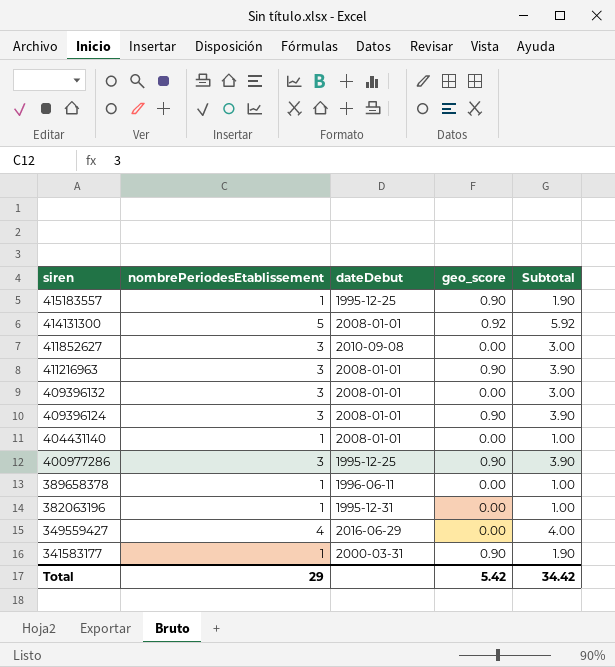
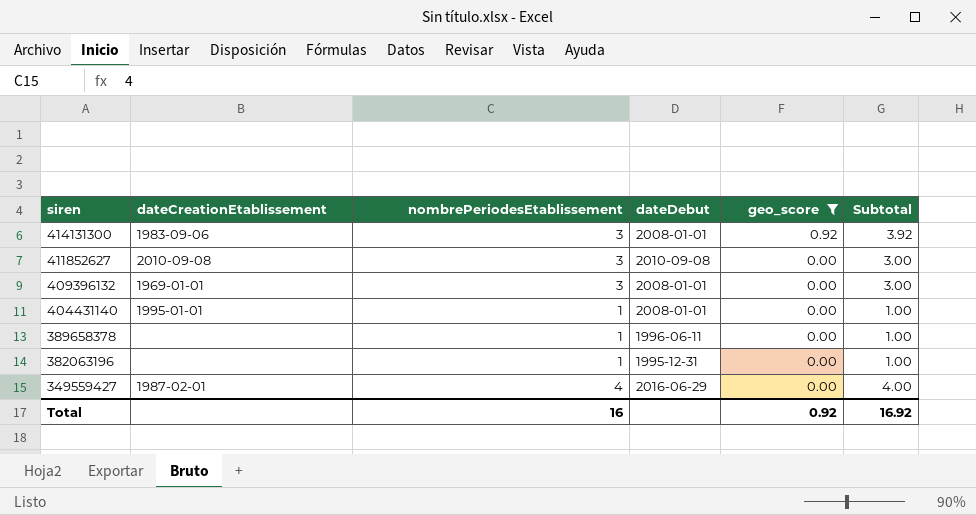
filter: none -> geo_score != 0.90
column dateCreationEtablissement | position: none -> 2
414131300 | nombrePeriodesEtablissement: 5 -> 3
414131300 | Subtotal: 5.92 -> 3.92
Total | nombrePeriodesEtablissement: 29 -> 16
Total | geo_score: 5.42 -> 0.92
Total | Subtotal: 34.42 -> 16.92

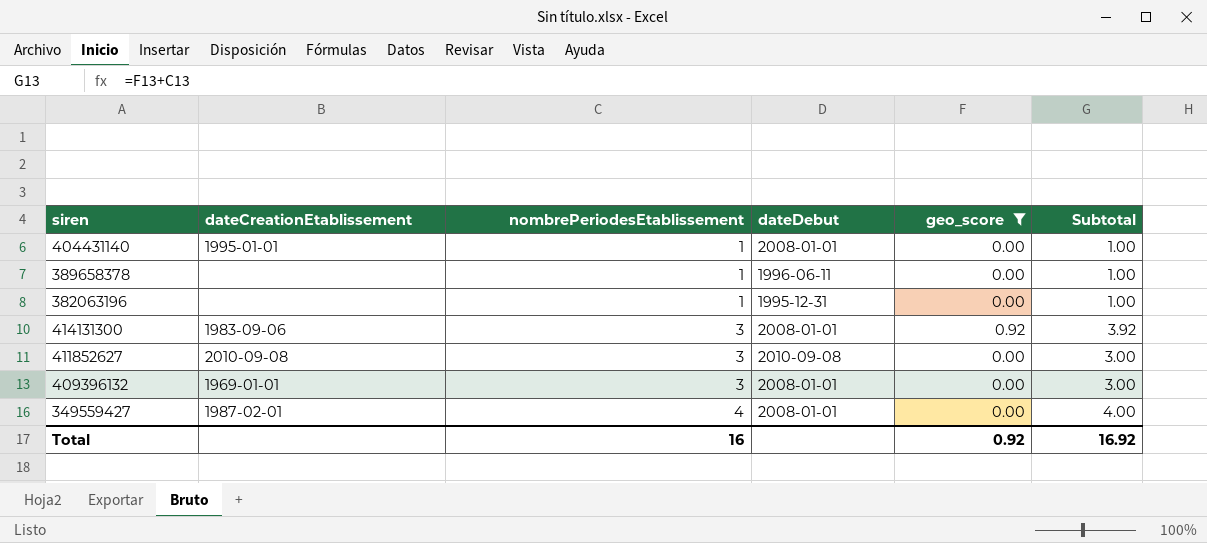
row order: siren descending -> nombrePeriodesEtablissement ascending
349559427 | dateDebut: 2016-06-29 -> 2008-01-01

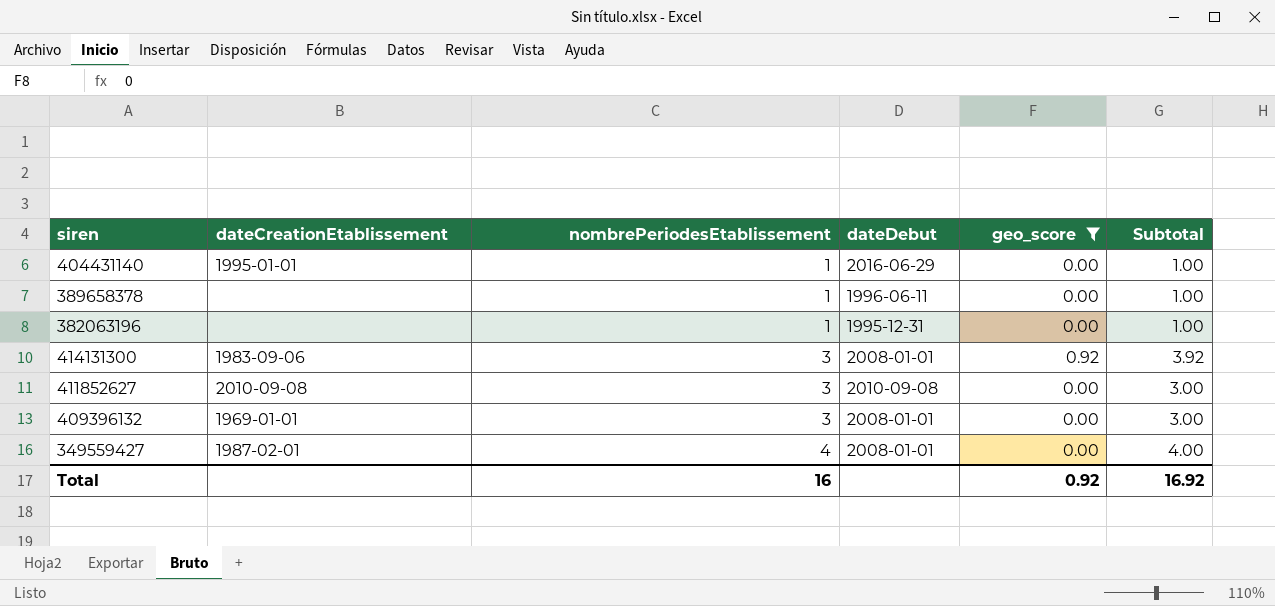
404431140 | dateDebut: 2008-01-01 -> 2016-06-29

